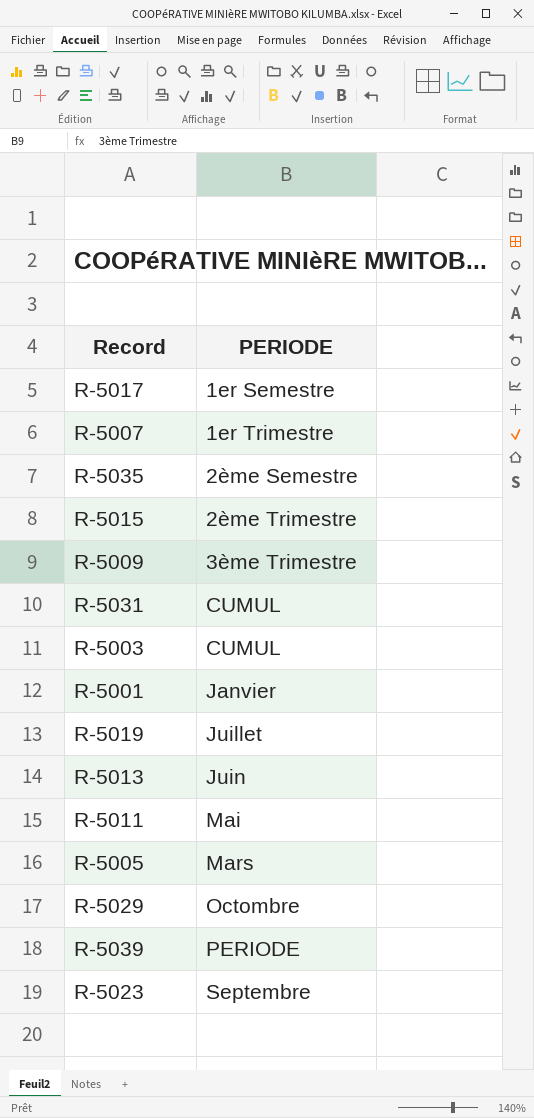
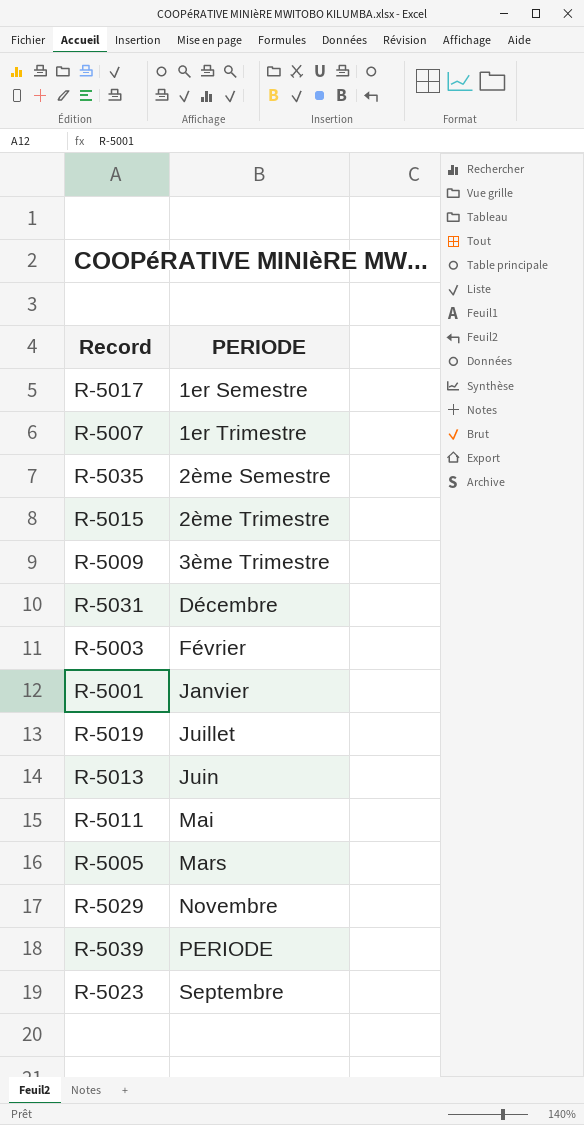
R-5031 | PERIODE: CUMUL -> Décembre
R-5003 | PERIODE: CUMUL -> Février
R-5029 | PERIODE: Octombre -> Novembre

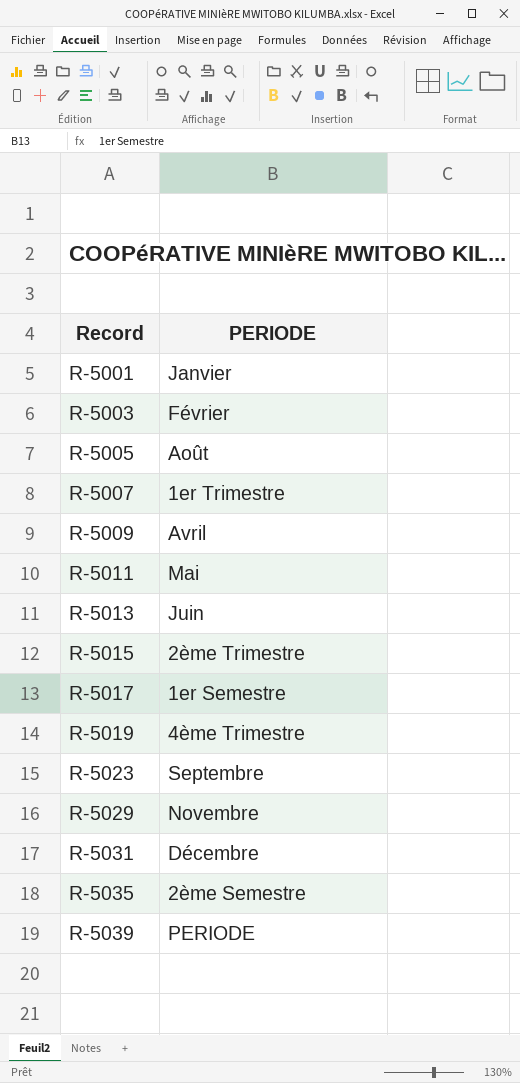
row order: PERIODE ascending -> Record ascending
R-5005 | PERIODE: Mars -> Août
R-5009 | PERIODE: 3ème Trimestre -> Avril
R-5019 | PERIODE: Juillet -> 4ème Trimestre

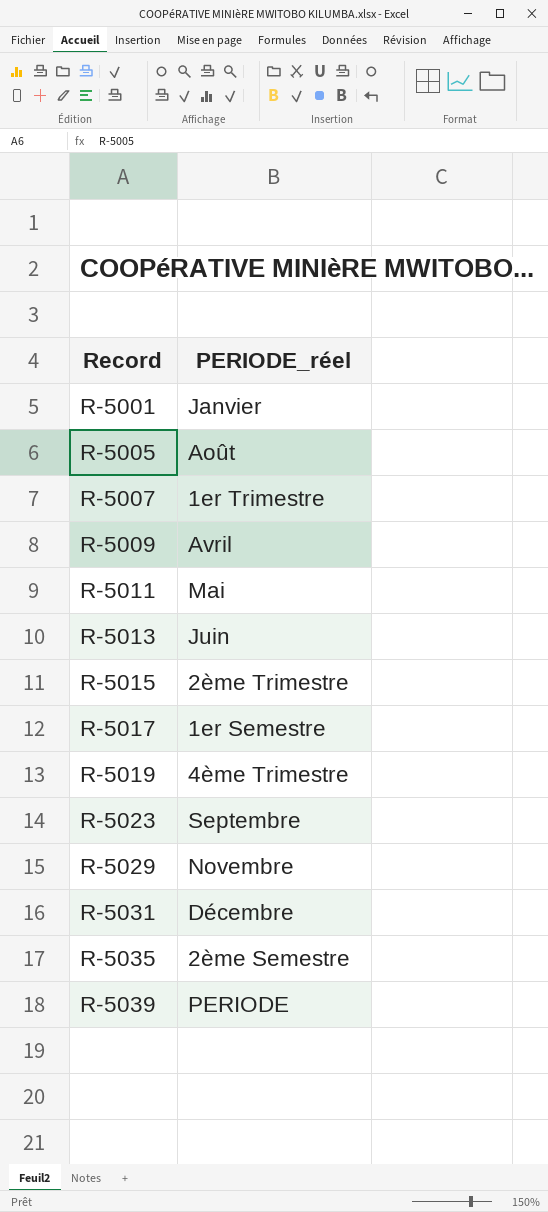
column name: PERIODE -> PERIODE_réel
row R-5003: Février -> none

